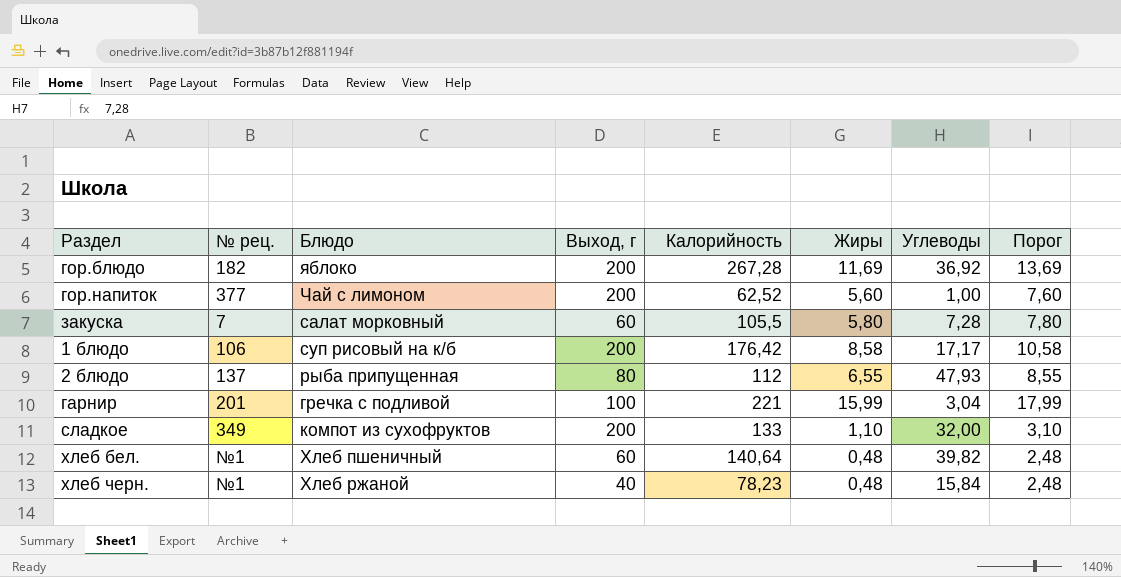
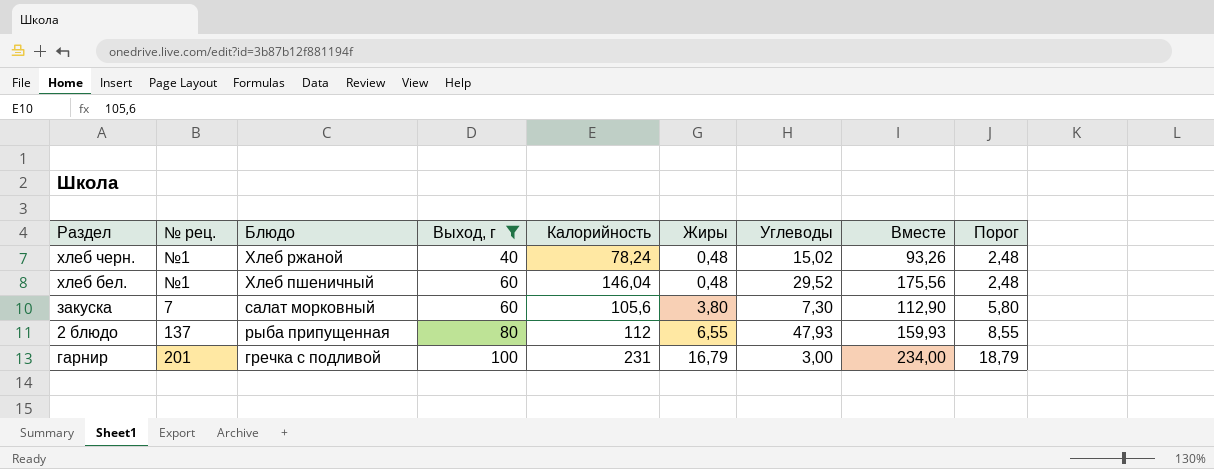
filter: none -> Выход, г != 200
row order: none -> Блюдо descending
column Вместе | formula: none -> [Калорийность] + [Углеводы]
хлеб черн. | Калорийность: 78,23 -> 78,24
хлеб черн. | Углеводы: 15,84 -> 15,02
хлеб бел. | Калорийность: 140,64 -> 146,04
хлеб бел. | Углеводы: 39,82 -> 29,52
закуска | Калорийность: 105,5 -> 105,6
закуска | Жиры: 5,80 -> 3,80
закуска | Углеводы: 7,28 -> 7,30
закуска | Порог: 7,80 -> 5,80
гарнир | Калорийность: 221 -> 231
гарнир | Жиры: 15,99 -> 16,79
гарнир | Углеводы: 3,04 -> 3,00
гарнир | Порог: 17,99 -> 18,79

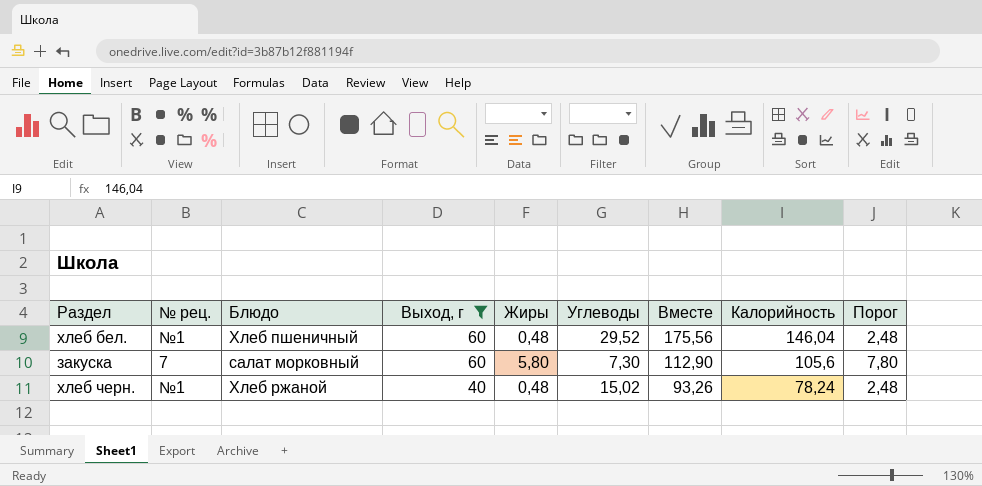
row order: Блюдо descending -> Выход, г descending
column Калорийность | position: 5 -> 8
row 2 блюдо: 137 | рыба припущенная | 80 | 112 | 6,55 | 47,93 | 159,93 | 8,55 -> none
row гарнир: 201 | гречка с подливой | 100 | 231 | 16,79 | 3,00 | 234,00 | 18,79 -> none
закуска | Жиры: 3,80 -> 5,80
закуска | Порог: 5,80 -> 7,80

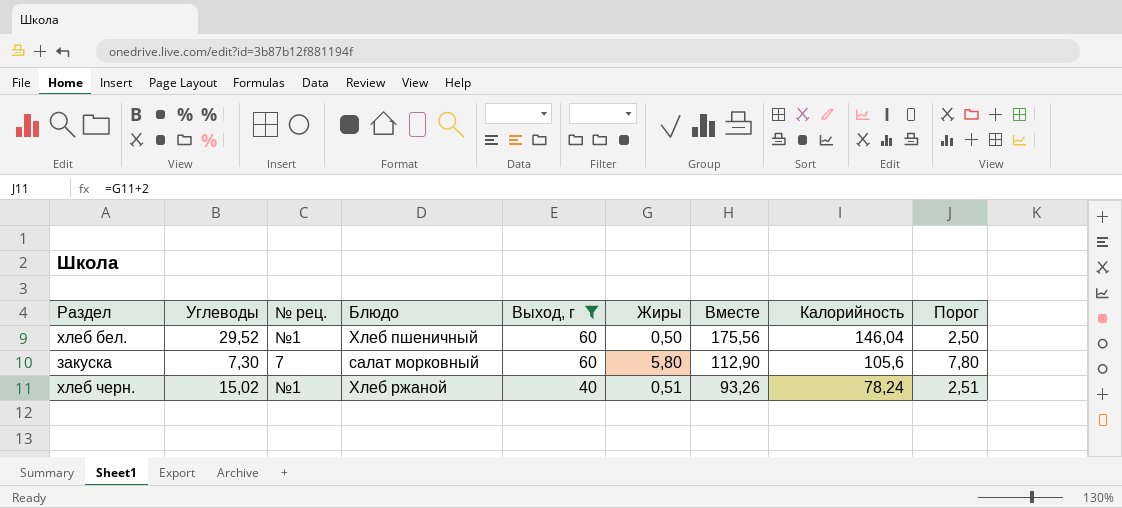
column Углеводы | position: 6 -> 2
хлеб бел. | Жиры: 0,48 -> 0,50
хлеб бел. | Порог: 2,48 -> 2,50
хлеб черн. | Жиры: 0,48 -> 0,51
хлеб черн. | Порог: 2,48 -> 2,51

